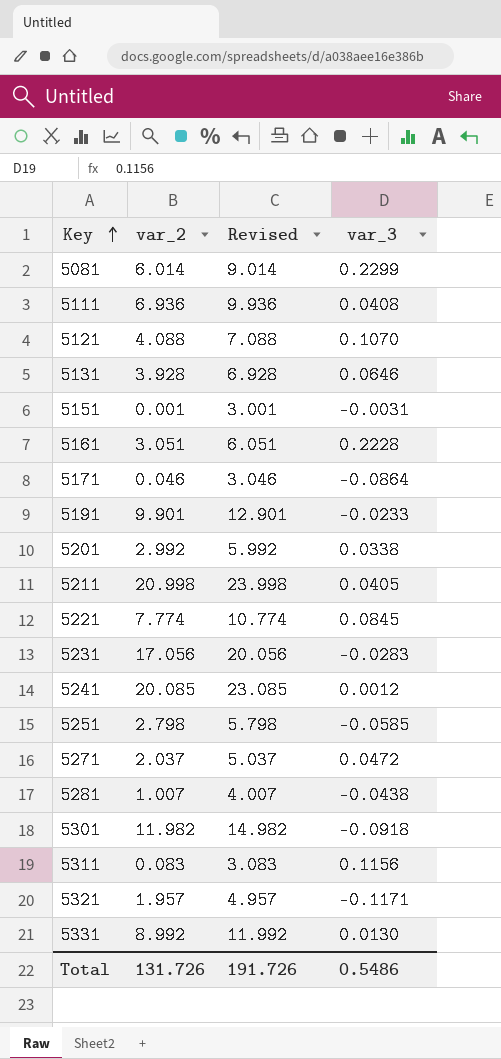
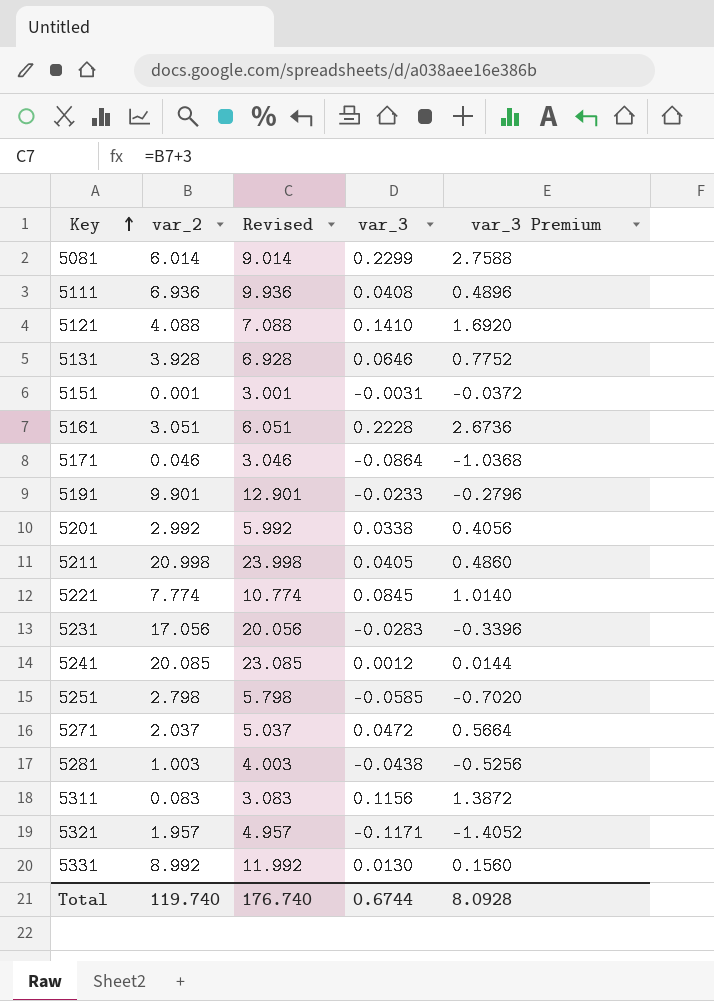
column var_3 Premium | formula: none -> [var_3] * 12
row 5301: 11.982 | 14.982 | -0.0918 -> none
5121 | var_3: 0.1070 -> 0.1410
5281 | var_2: 1.007 -> 1.003
5281 | Revised: 4.007 -> 4.003
Total | var_2: 131.726 -> 119.740
Total | Revised: 191.726 -> 176.740
Total | var_3: 0.5486 -> 0.6744

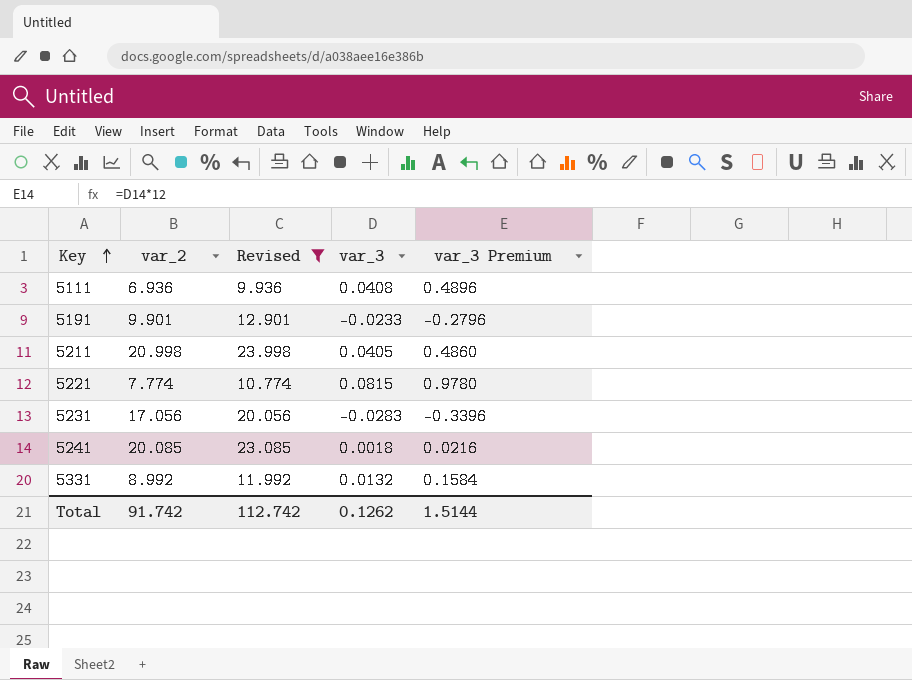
filter: none -> Revised >= 9.936
5221 | var_3: 0.0845 -> 0.0815
5221 | var_3 Premium: 1.0140 -> 0.9780
5241 | var_3: 0.0012 -> 0.0018
5241 | var_3 Premium: 0.0144 -> 0.0216
5331 | var_3: 0.0130 -> 0.0132
5331 | var_3 Premium: 0.1560 -> 0.1584
Total | var_2: 119.740 -> 91.742
Total | Revised: 176.740 -> 112.742
Total | var_3: 0.6744 -> 0.1262
Total | var_3 Premium: 8.0928 -> 1.5144

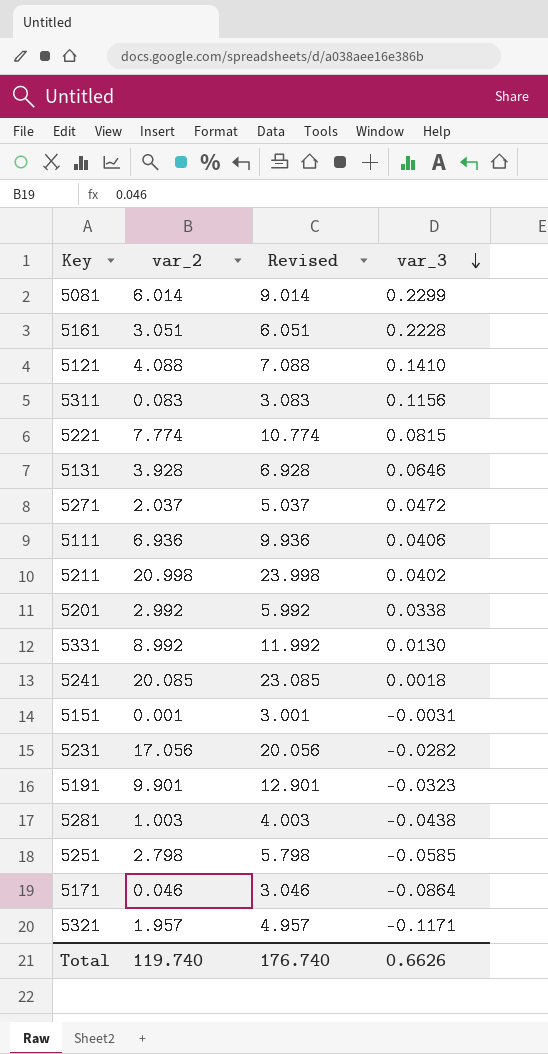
filter: Revised >= 9.936 -> none
row order: Key ascending -> var_3 descending
column var_3 Premium | formula: [var_3] * 12 -> none
5111 | var_3: 0.0408 -> 0.0406
5211 | var_3: 0.0405 -> 0.0402
5331 | var_3: 0.0132 -> 0.0130
5231 | var_3: -0.0283 -> -0.0282
5191 | var_3: -0.0233 -> -0.0323
Total | var_2: 91.742 -> 119.740
Total | Revised: 112.742 -> 176.740
Total | var_3: 0.1262 -> 0.6626

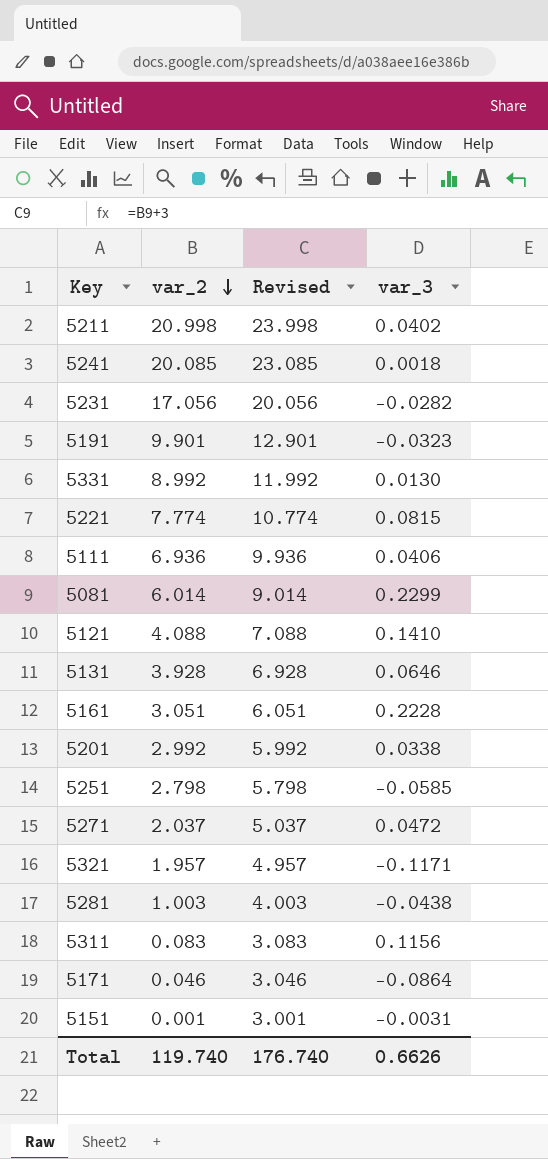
row order: var_3 descending -> var_2 descending

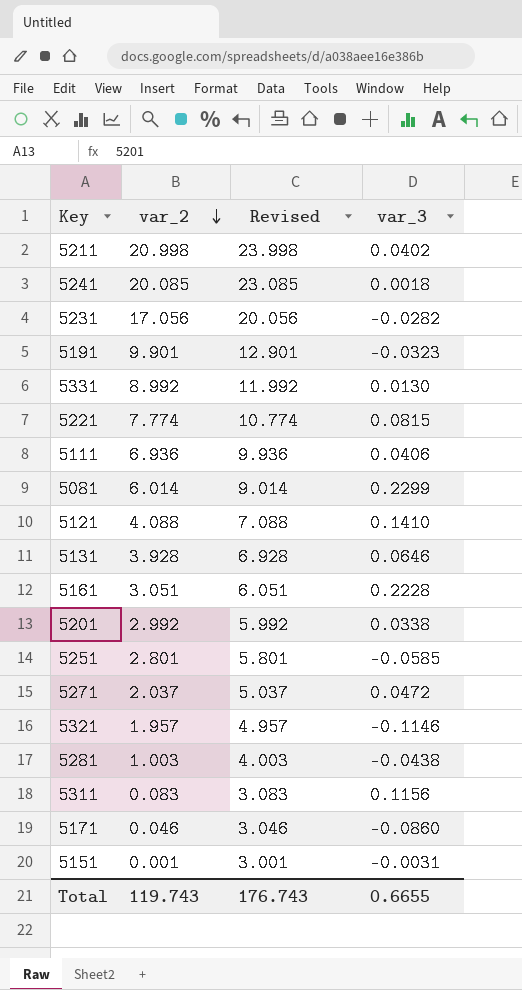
5251 | var_2: 2.798 -> 2.801
5251 | Revised: 5.798 -> 5.801
5321 | var_3: -0.1171 -> -0.1146
5171 | var_3: -0.0864 -> -0.0860
Total | var_2: 119.740 -> 119.743
Total | Revised: 176.740 -> 176.743
Total | var_3: 0.6626 -> 0.6655

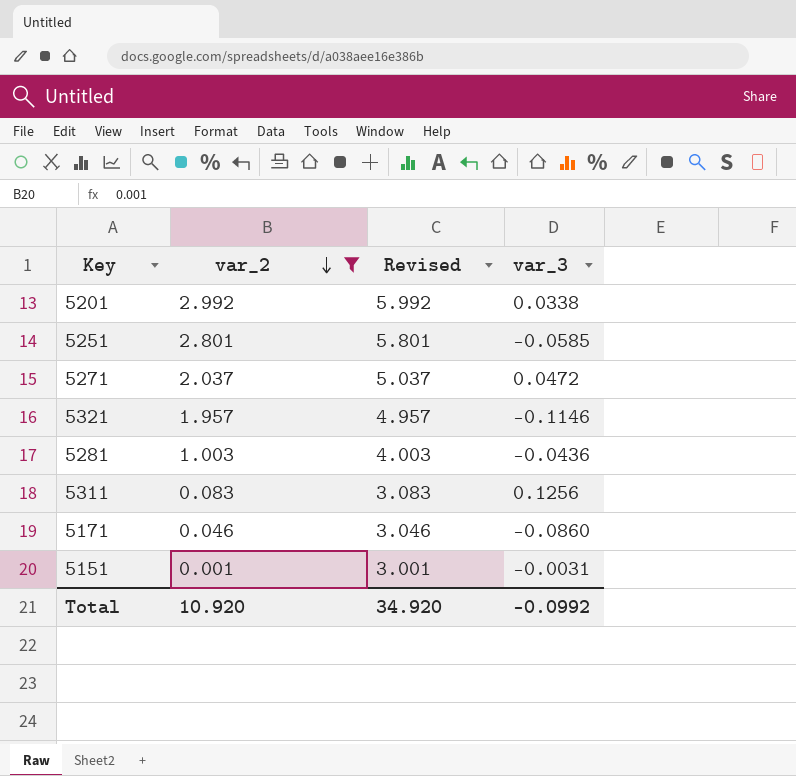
filter: none -> var_2 <= 2.992
5281 | var_3: -0.0438 -> -0.0436
5311 | var_3: 0.1156 -> 0.1256
Total | var_2: 119.743 -> 10.920
Total | Revised: 176.743 -> 34.920
Total | var_3: 0.6655 -> -0.0992

